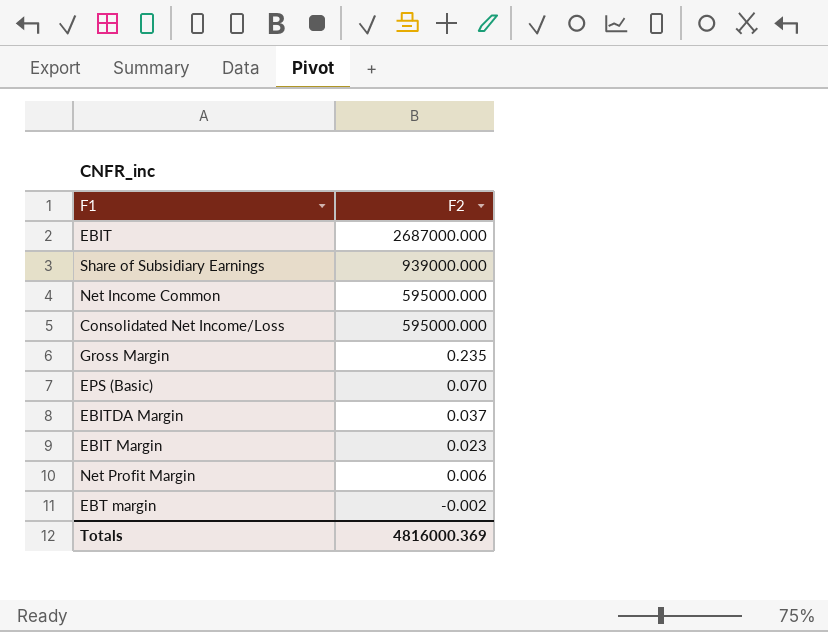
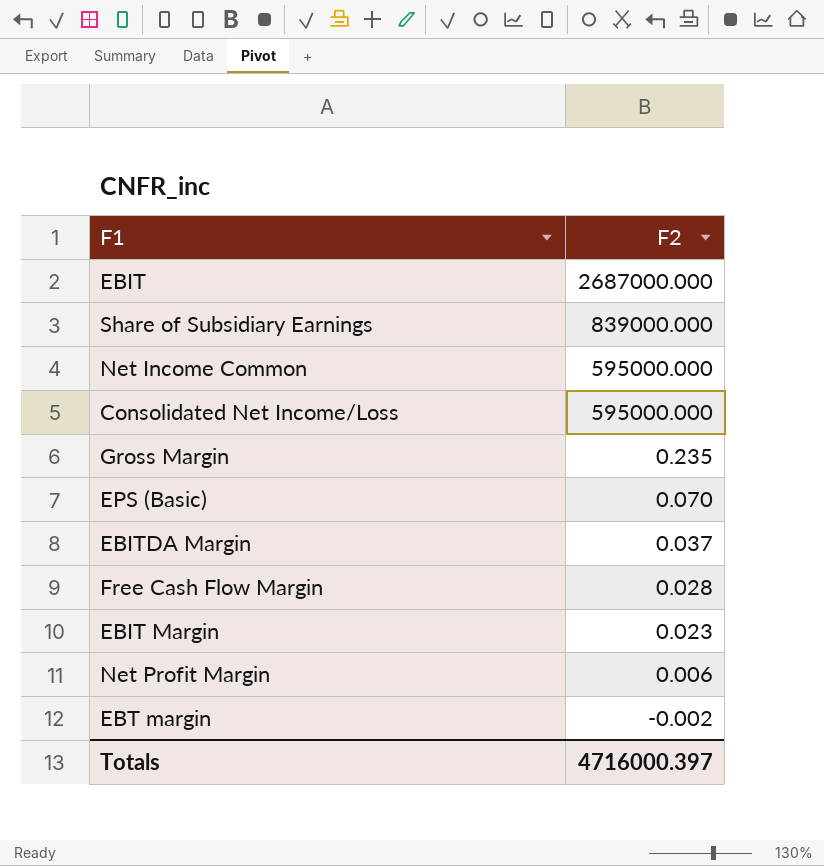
Share of Subsidiary Earnings | F2: 939000.000 -> 839000.000
row Free Cash Flow Margin: none -> 0.028
Totals | F2: 4816000.369 -> 4716000.397

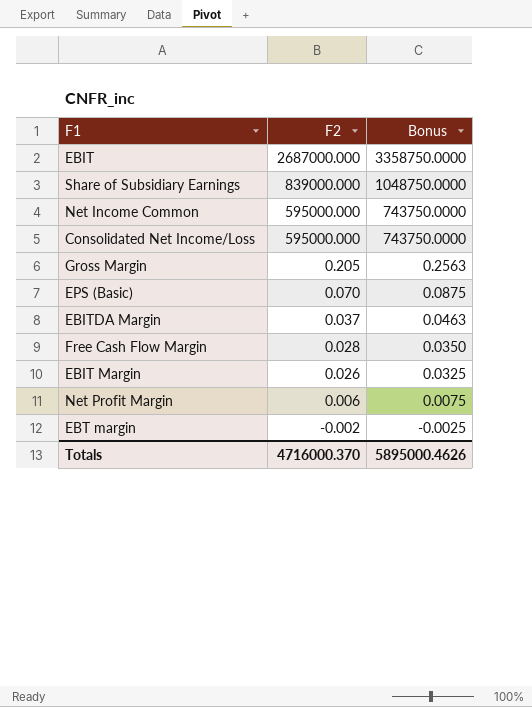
column Bonus | formula: none -> [F2] * 1.25
Gross Margin | F2: 0.235 -> 0.205
EBIT Margin | F2: 0.023 -> 0.026
Totals | F2: 4716000.397 -> 4716000.370

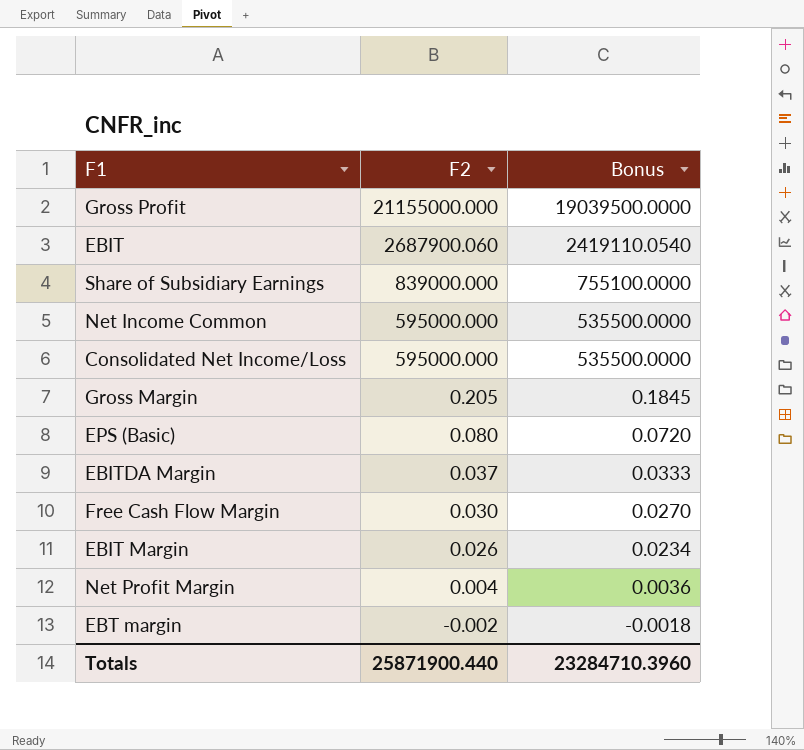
column Bonus | formula: [F2] * 1.25 -> [F2] * 0.9
row Gross Profit: none -> 21155000.000 | 19039500.0000
EBIT | F2: 2687000.000 -> 2687900.060
EPS (Basic) | F2: 0.070 -> 0.080
Free Cash Flow Margin | F2: 0.028 -> 0.030
Net Profit Margin | F2: 0.006 -> 0.004
Totals | F2: 4716000.370 -> 25871900.440
Totals | Bonus: 5895000.4626 -> 23284710.3960

